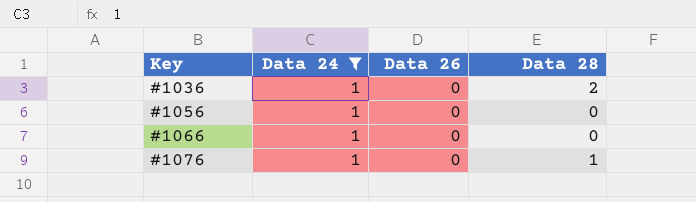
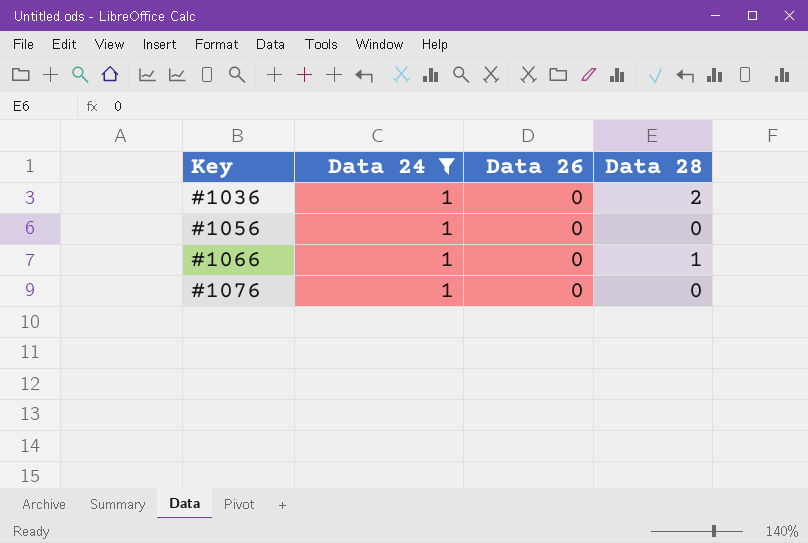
#1066 | Data 28: 0 -> 1
#1076 | Data 28: 1 -> 0

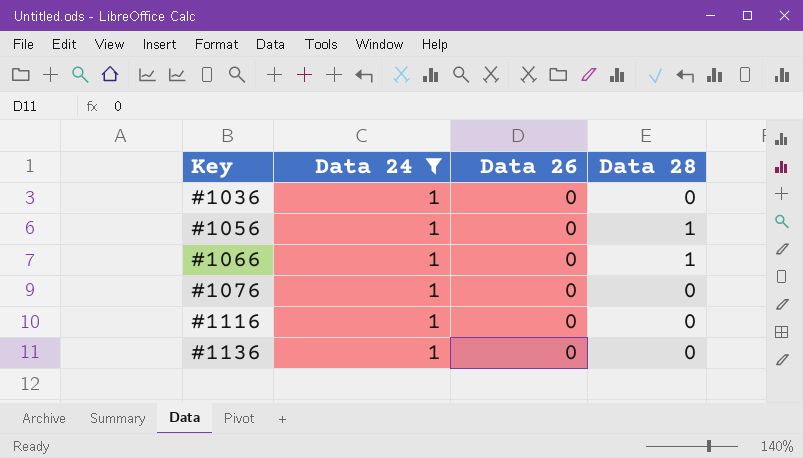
#1036 | Data 28: 2 -> 0
#1056 | Data 28: 0 -> 1
row #1116: none -> 1 | 0 | 0
row #1136: none -> 1 | 0 | 0

